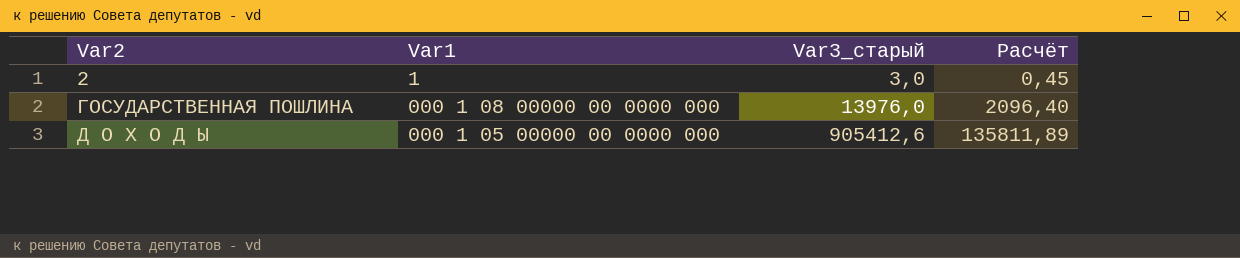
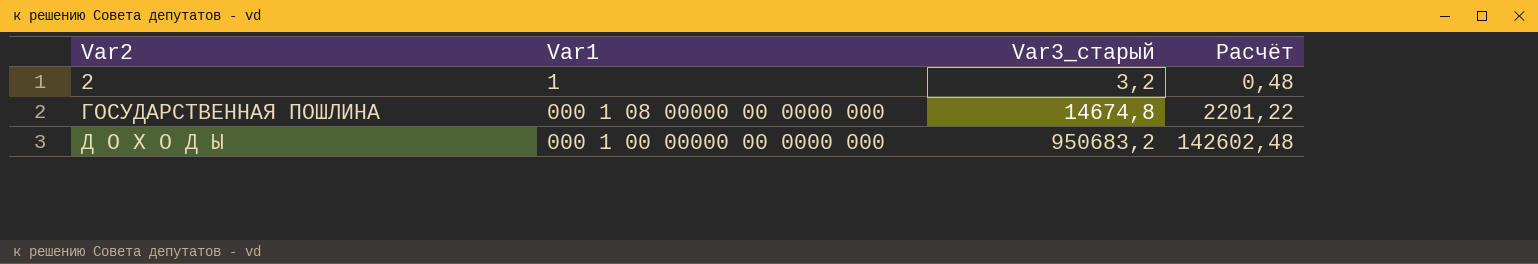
2 | Var3_старый: 3,0 -> 3,2
2 | Расчёт: 0,45 -> 0,48
ГОСУДАРСТВЕННАЯ ПОШЛИНА | Var3_старый: 13976,0 -> 14674,8
ГОСУДАРСТВЕННАЯ ПОШЛИНА | Расчёт: 2096,40 -> 2201,22
Д О Х О Д Ы | Var1: 000 1 05 00000 00 0000 000 -> 000 1 00 00000 00 0000 000
Д О Х О Д Ы | Var3_старый: 905412,6 -> 950683,2
Д О Х О Д Ы | Расчёт: 135811,89 -> 142602,48

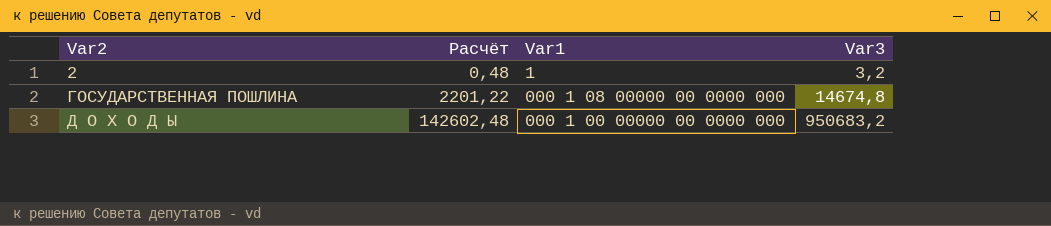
column Расчёт | position: 4 -> 2
column name: Var3_старый -> Var3

